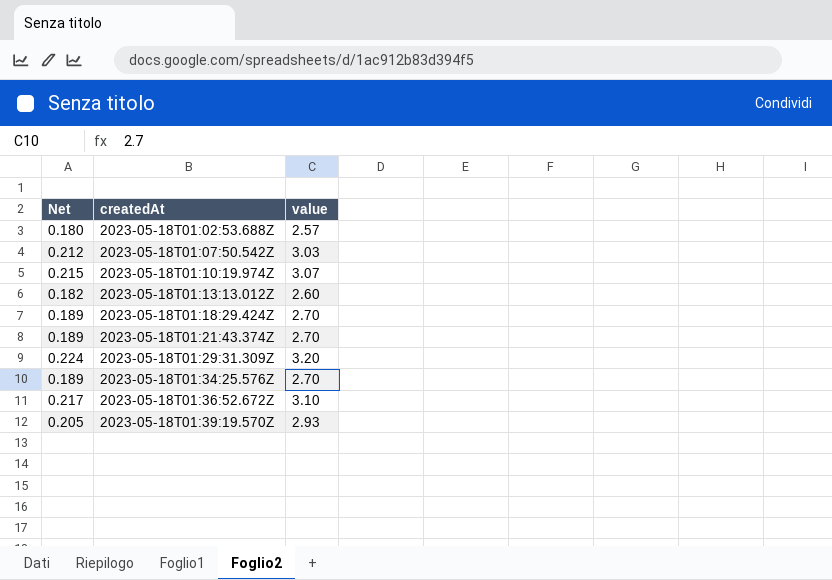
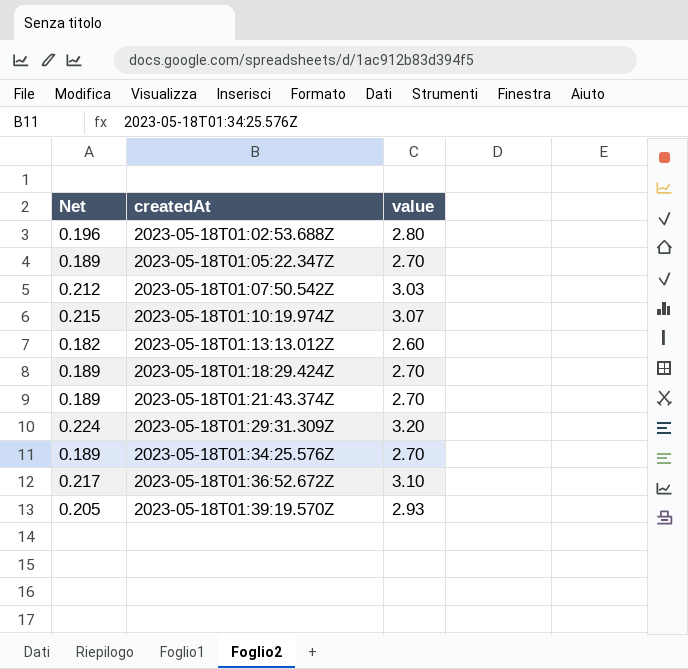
2023-05-18T01:02:53.688Z | Net: 0.180 -> 0.196
2023-05-18T01:02:53.688Z | value: 2.57 -> 2.80
row 2023-05-18T01:05:22.347Z: none -> 0.189 | 2.70

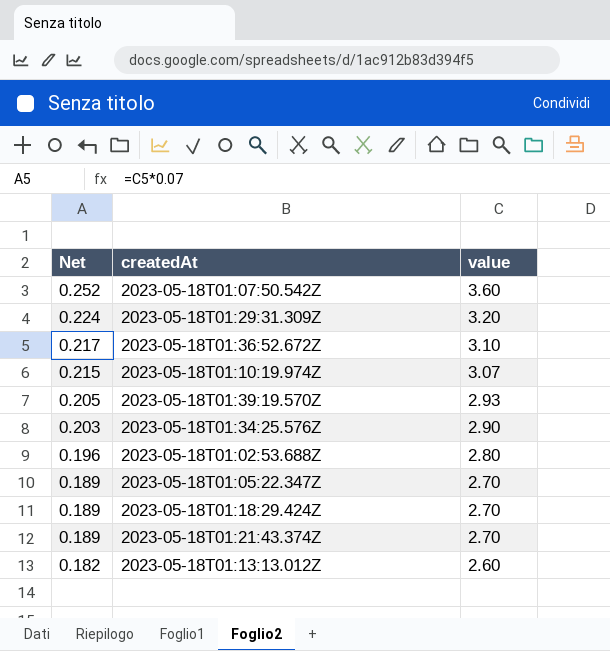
row order: createdAt ascending -> Net descending
2023-05-18T01:07:50.542Z | Net: 0.212 -> 0.252
2023-05-18T01:07:50.542Z | value: 3.03 -> 3.60
2023-05-18T01:34:25.576Z | Net: 0.189 -> 0.203
2023-05-18T01:34:25.576Z | value: 2.70 -> 2.90

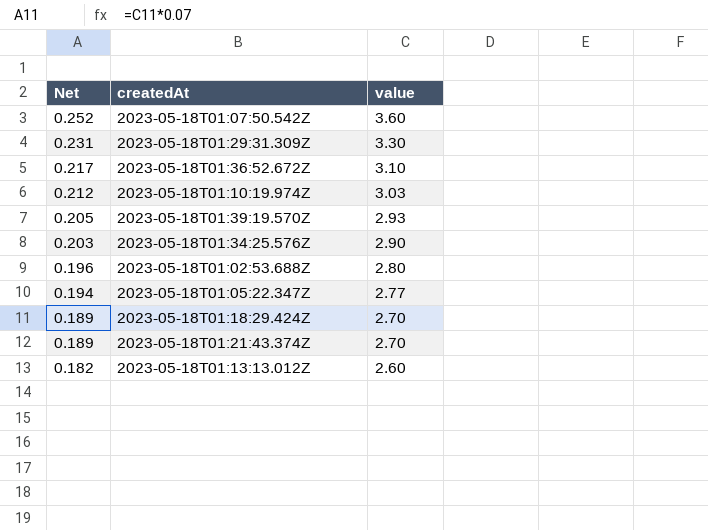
2023-05-18T01:29:31.309Z | Net: 0.224 -> 0.231
2023-05-18T01:29:31.309Z | value: 3.20 -> 3.30
2023-05-18T01:10:19.974Z | Net: 0.215 -> 0.212
2023-05-18T01:10:19.974Z | value: 3.07 -> 3.03
2023-05-18T01:05:22.347Z | Net: 0.189 -> 0.194
2023-05-18T01:05:22.347Z | value: 2.70 -> 2.77

